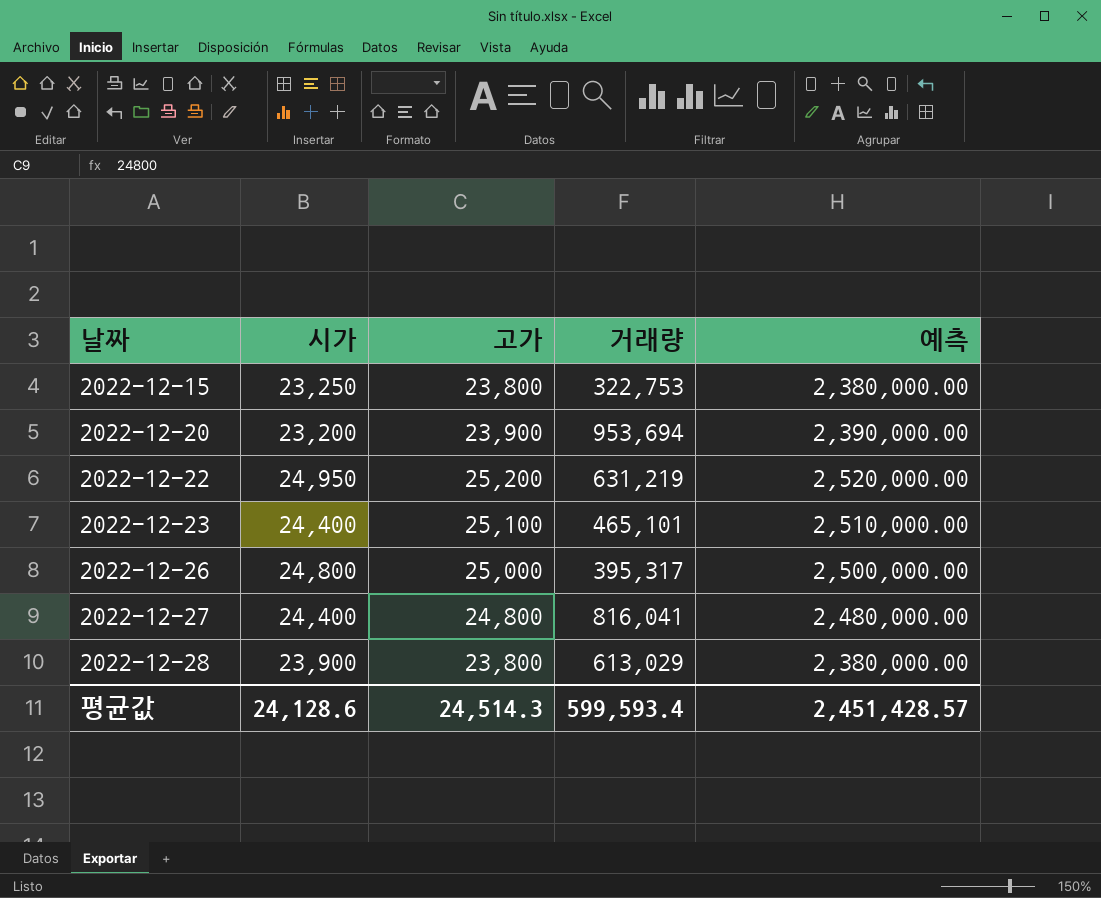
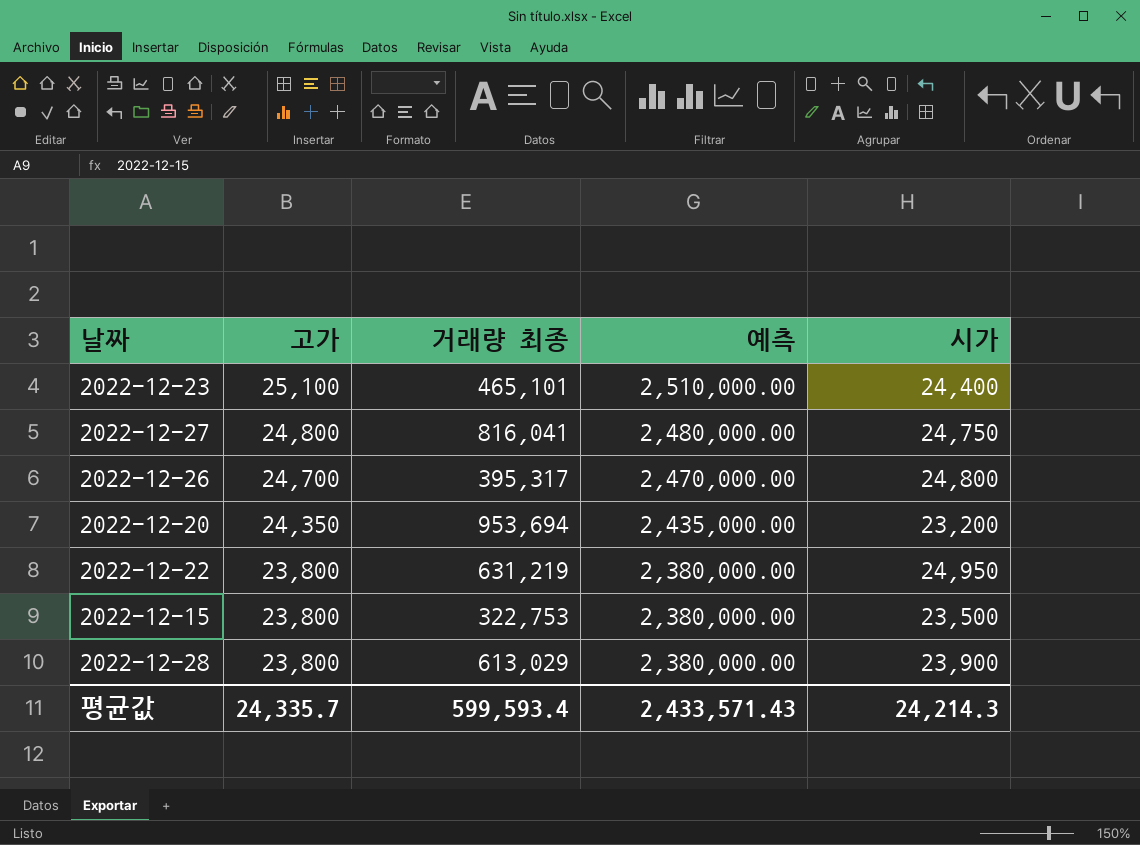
row order: 날짜 ascending -> 고가 descending
column name: 거래량 -> 거래량 최종
column 시가 | position: 2 -> 5
2022-12-27 | 시가: 24,400 -> 24,750
2022-12-26 | 고가: 25,000 -> 24,700
2022-12-26 | 예측: 2,500,000.00 -> 2,470,000.00
2022-12-20 | 고가: 23,900 -> 24,350
2022-12-20 | 예측: 2,390,000.00 -> 2,435,000.00
2022-12-22 | 고가: 25,200 -> 23,800
2022-12-22 | 예측: 2,520,000.00 -> 2,380,000.00
2022-12-15 | 시가: 23,250 -> 23,500
평균값 | 고가: 24,514.3 -> 24,335.7
평균값 | 예측: 2,451,428.57 -> 2,433,571.43
평균값 | 시가: 24,128.6 -> 24,214.3

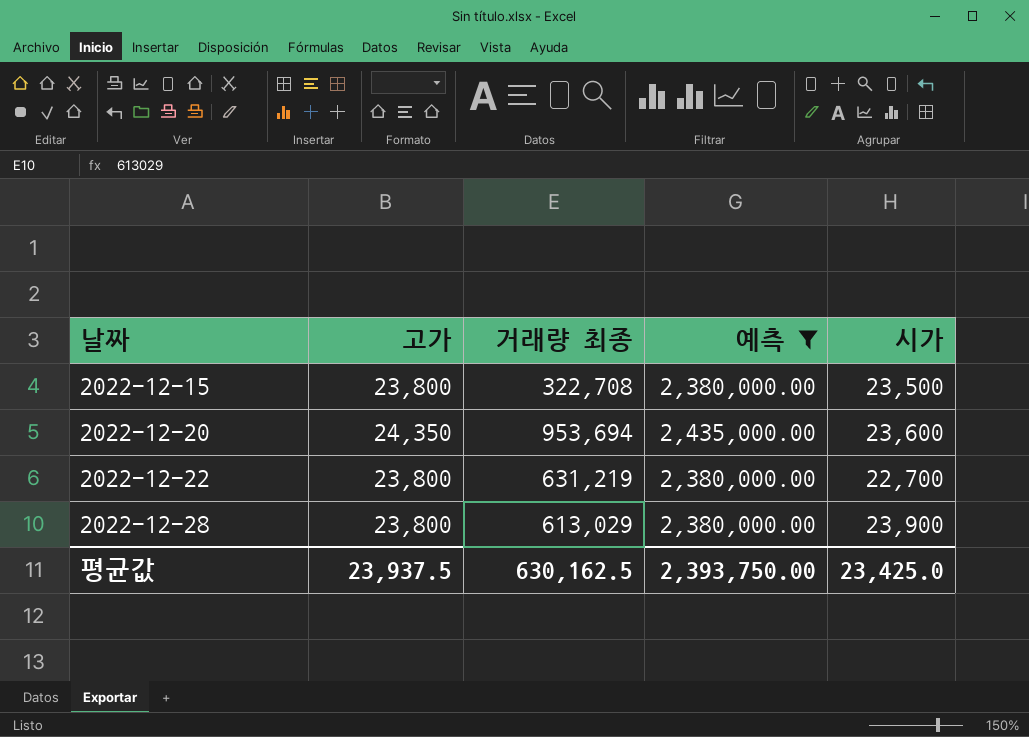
filter: none -> 예측 <= 2,435,000.00
row order: 고가 descending -> 날짜 ascending
2022-12-15 | 거래량 최종: 322,753 -> 322,708
2022-12-20 | 시가: 23,200 -> 23,600
2022-12-22 | 시가: 24,950 -> 22,700
평균값 | 고가: 24,335.7 -> 23,937.5
평균값 | 거래량 최종: 599,593.4 -> 630,162.5
평균값 | 예측: 2,433,571.43 -> 2,393,750.00
평균값 | 시가: 24,214.3 -> 23,425.0

